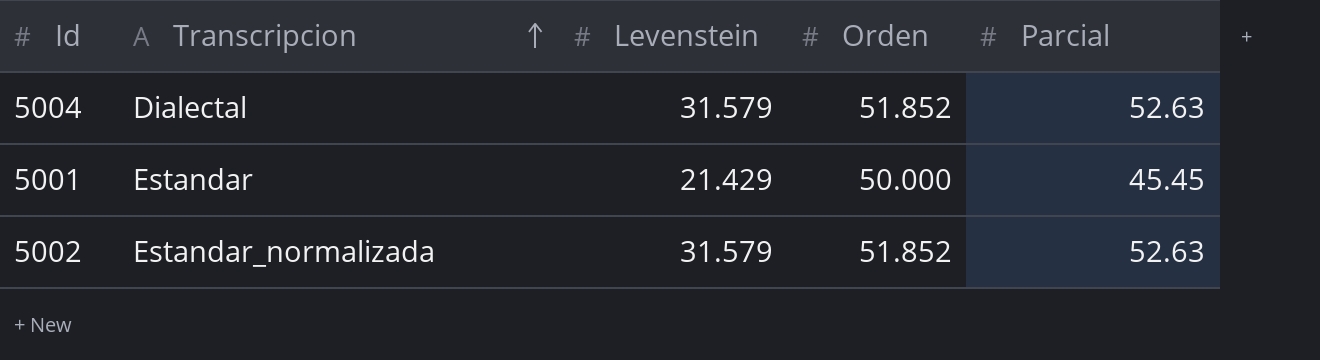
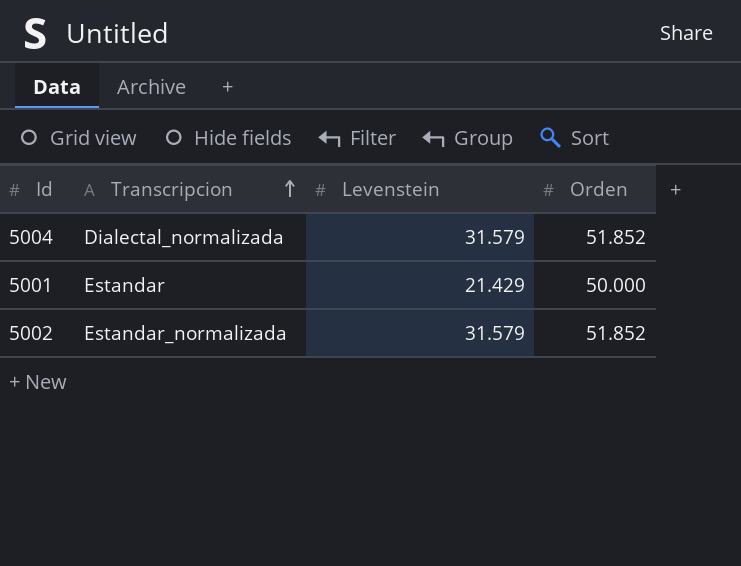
column Parcial | position: 5 -> none
5004 | Transcripcion: Dialectal -> Dialectal_normalizada

